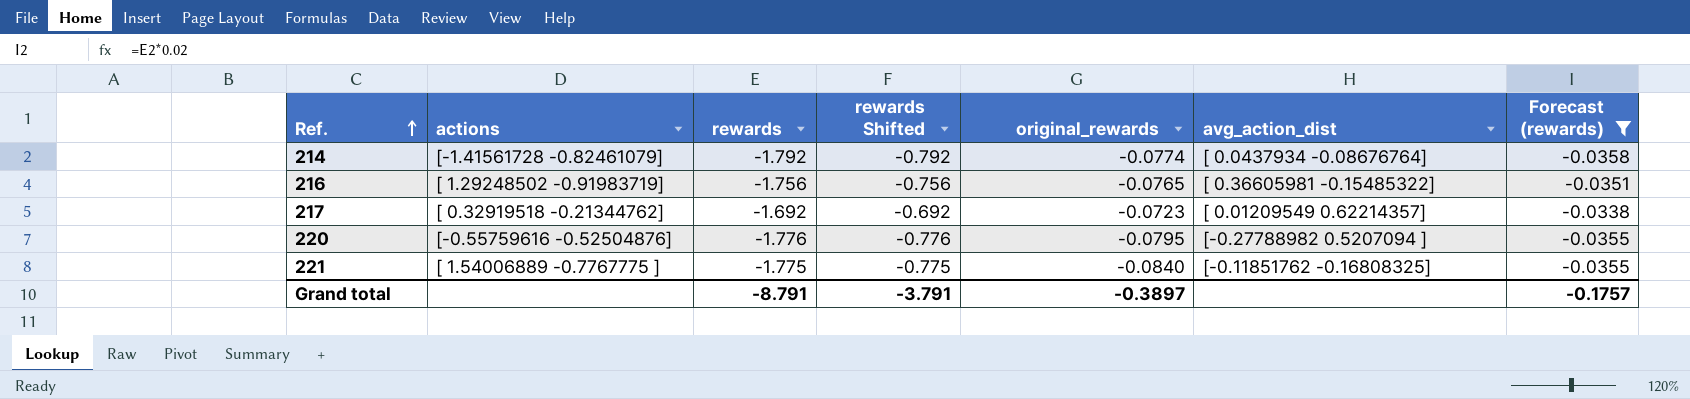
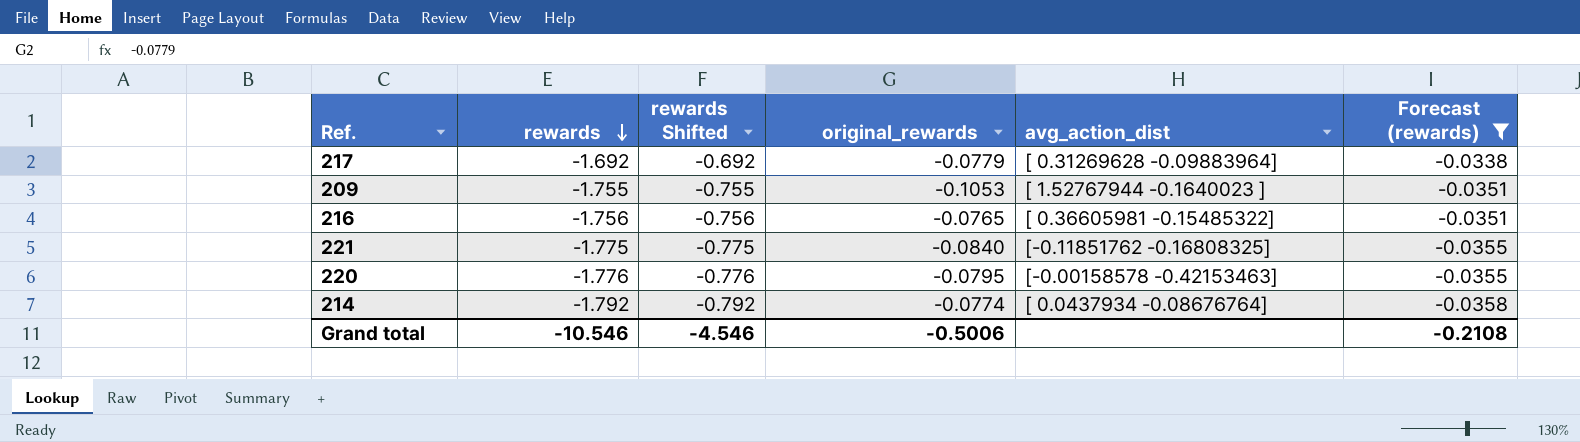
row order: Ref. ascending -> rewards descending
column actions | position: 2 -> none
217 | original_rewards: -0.0723 -> -0.0779
217 | avg_action_dist: [ 0.01209549 0.62214357] -> [ 0.31269628 -0.09883964]
row 209: none -> -1.755 | -0.755 | -0.1053 | [ 1.52767944 -0.1640023 ] | -0.0351
220 | avg_action_dist: [-0.27788982 0.5207094 ] -> [-0.00158578 -0.42153463]
Grand total | rewards: -8.791 -> -10.546
Grand total | rewards Shifted: -3.791 -> -4.546
Grand total | original_rewards: -0.3897 -> -0.5006
Grand total | Forecast (rewards): -0.1757 -> -0.2108

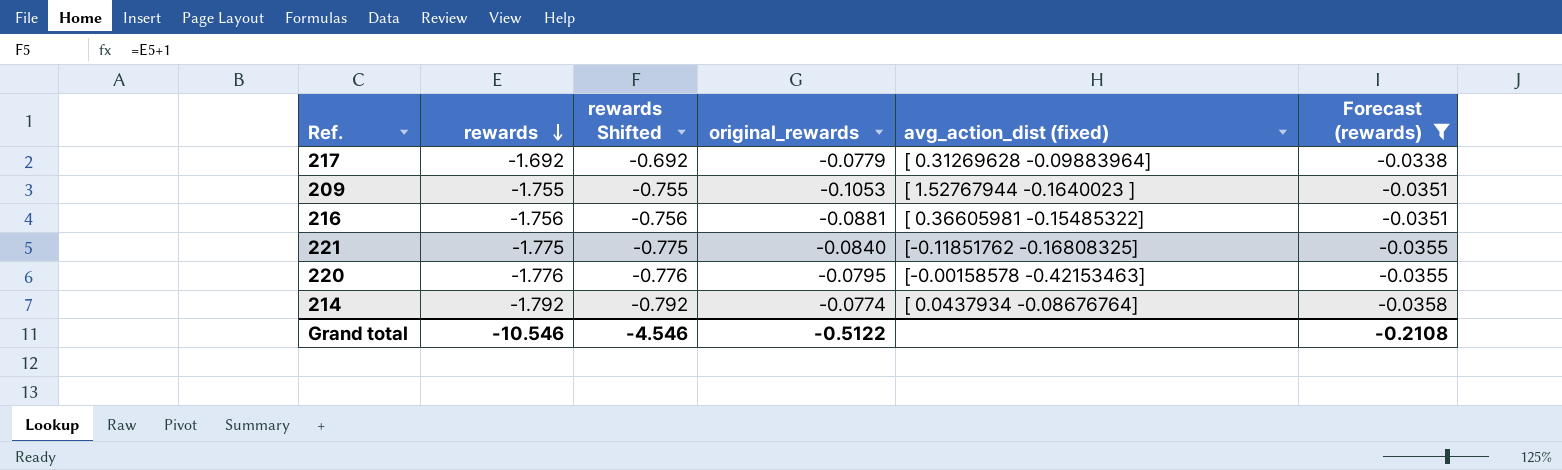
column name: avg_action_dist -> avg_action_dist (fixed)
216 | original_rewards: -0.0765 -> -0.0881
Grand total | original_rewards: -0.5006 -> -0.5122

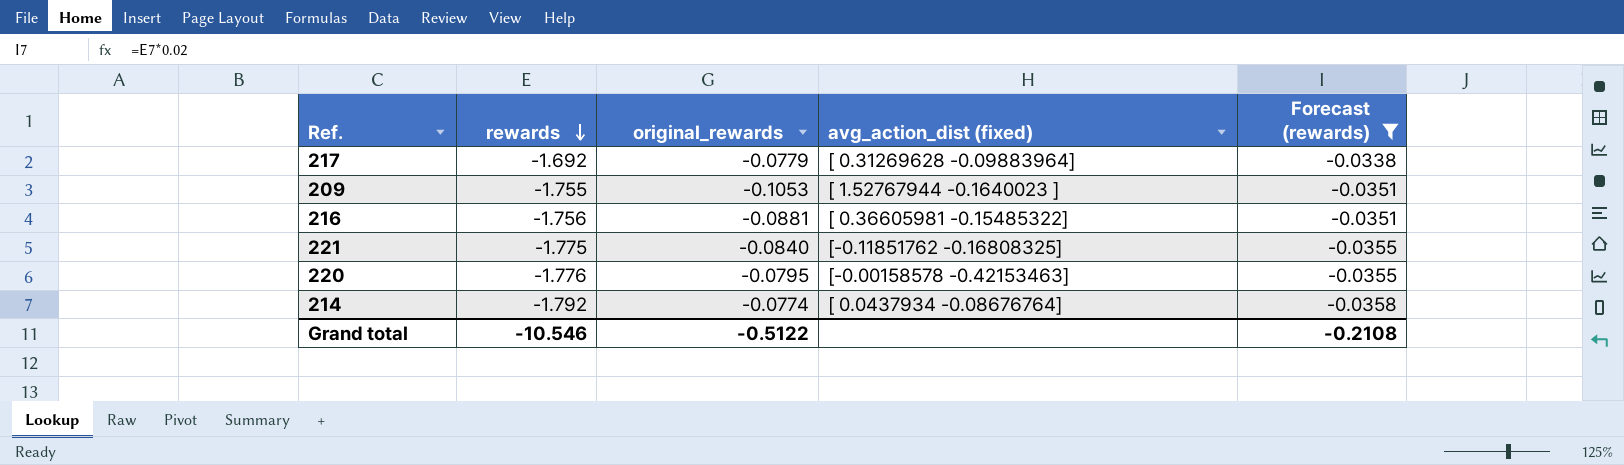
column rewards Shifted | formula: [rewards] + 1 -> none

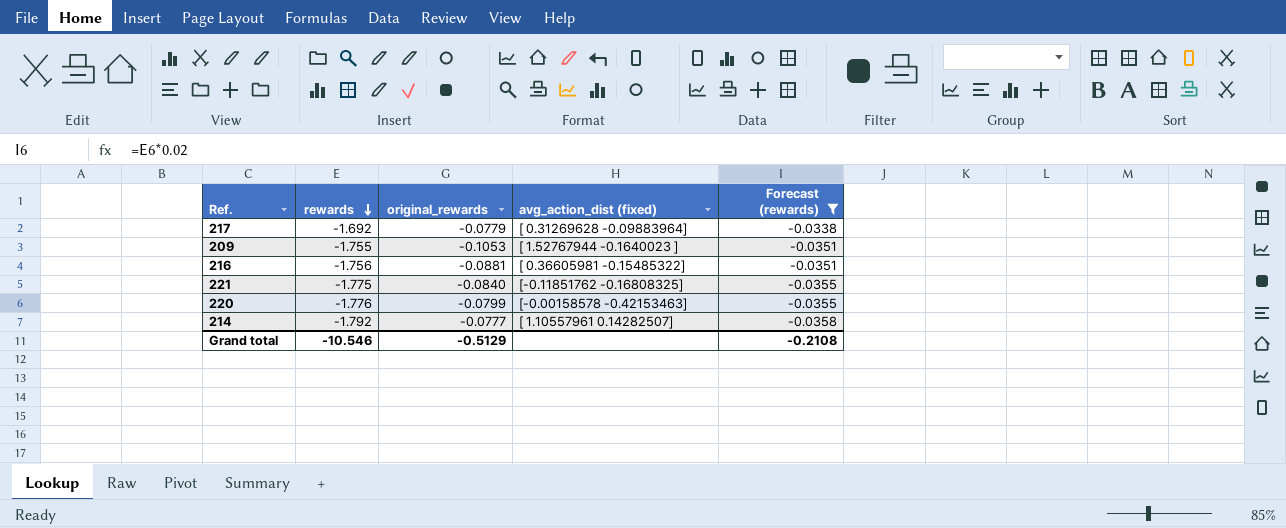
220 | original_rewards: -0.0795 -> -0.0799
214 | original_rewards: -0.0774 -> -0.0777
214 | avg_action_dist (fixed): [ 0.0437934 -0.08676764] -> [ 1.10557961 0.14282507]
Grand total | original_rewards: -0.5122 -> -0.5129

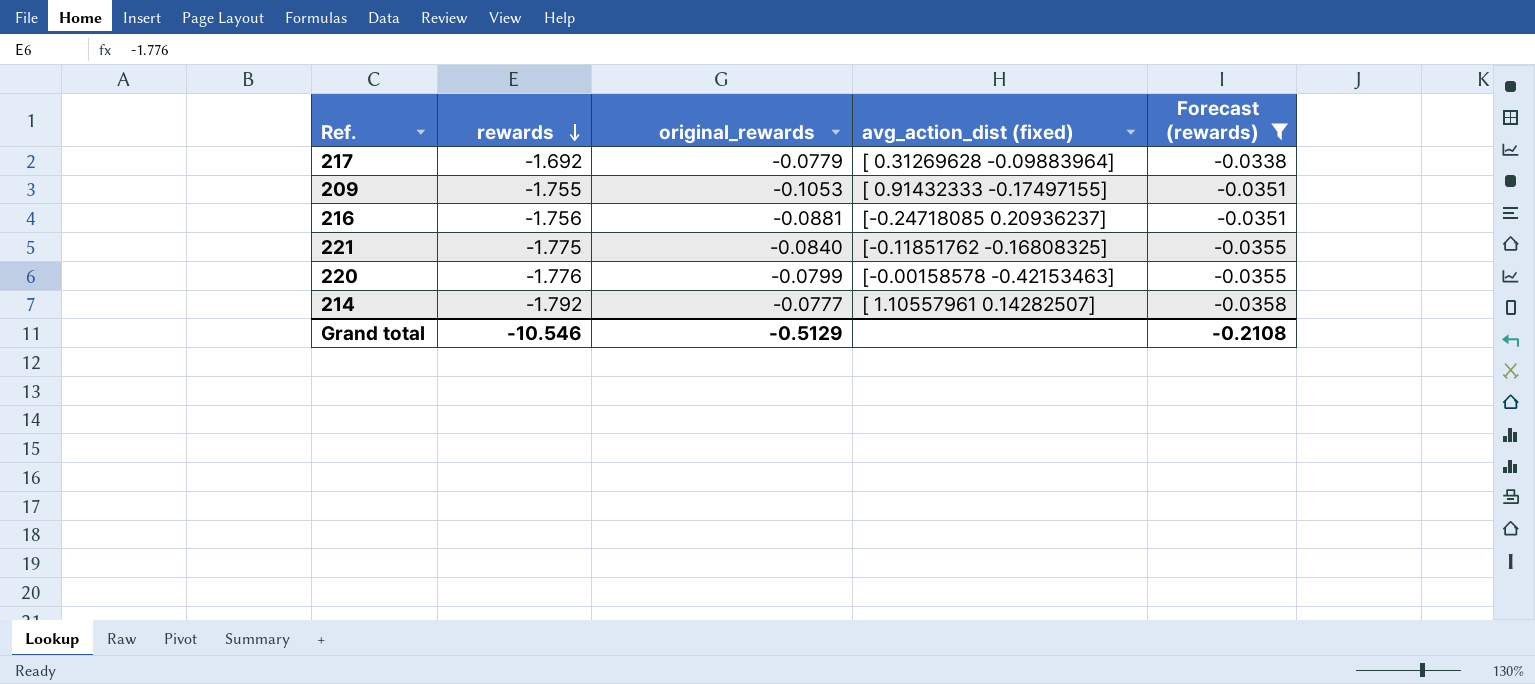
209 | avg_action_dist (fixed): [ 1.52767944 -0.1640023 ] -> [ 0.91432333 -0.17497155]
216 | avg_action_dist (fixed): [ 0.36605981 -0.15485322] -> [-0.24718085 0.20936237]

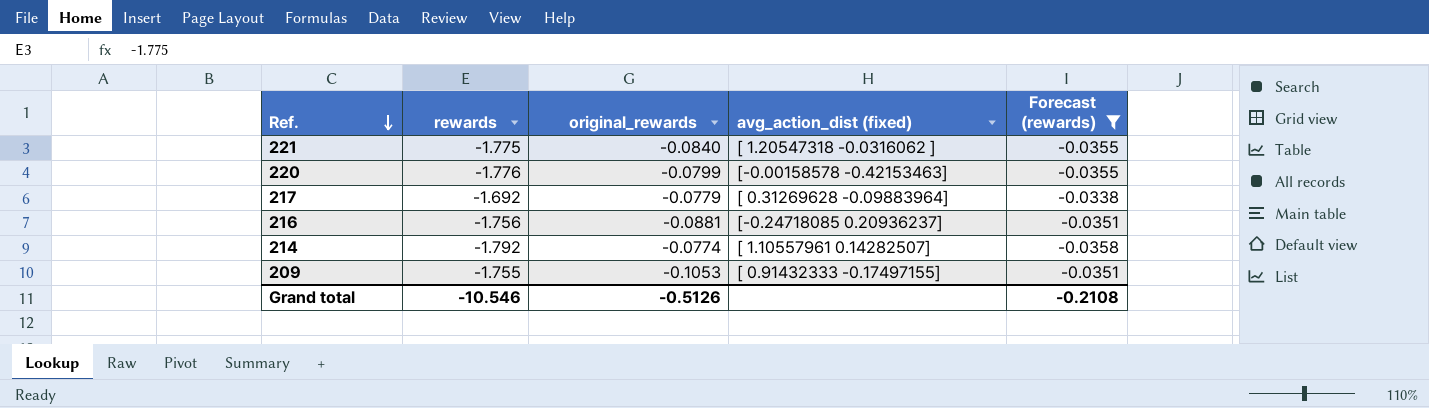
row order: rewards descending -> Ref. descending
221 | avg_action_dist (fixed): [-0.11851762 -0.16808325] -> [ 1.20547318 -0.0316062 ]
214 | original_rewards: -0.0777 -> -0.0774
Grand total | original_rewards: -0.5129 -> -0.5126

